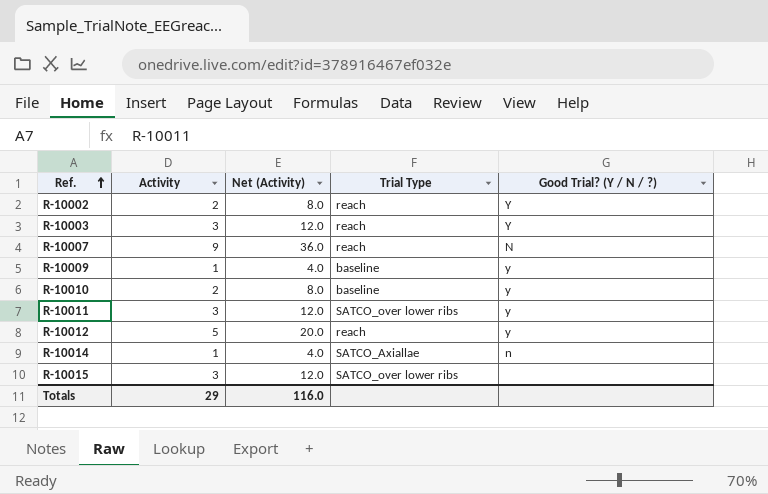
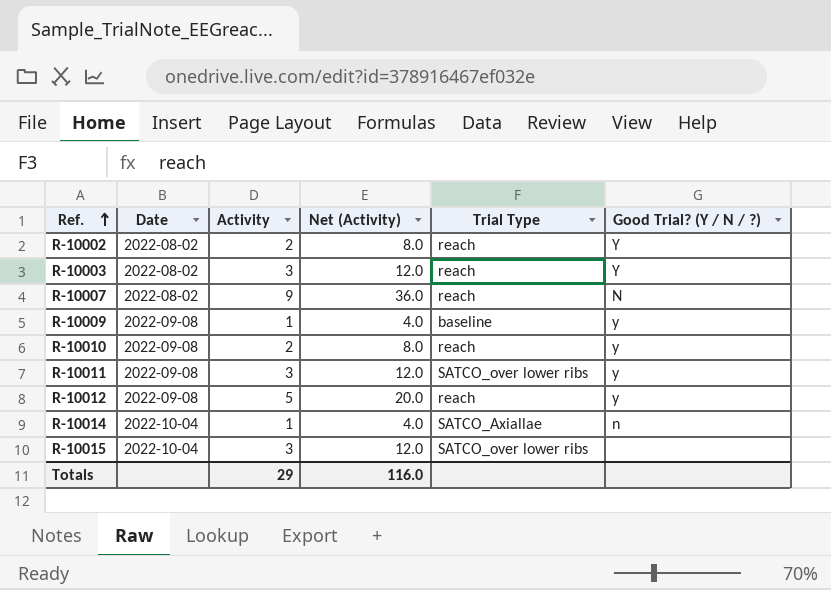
column Date | position: none -> 2
R-10010 | Trial Type: baseline -> reach

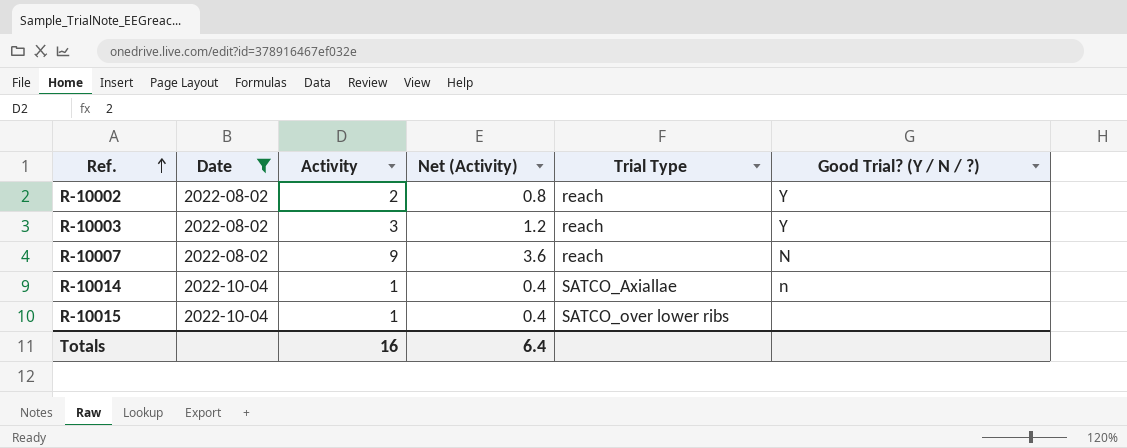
filter: none -> Date != 2022-09-08
column Net (Activity) | formula: [Activity] * 4 -> [Activity] * 0.4
R-10015 | Activity: 3 -> 1
Totals | Activity: 29 -> 16
Totals | Net (Activity): 116.0 -> 6.4

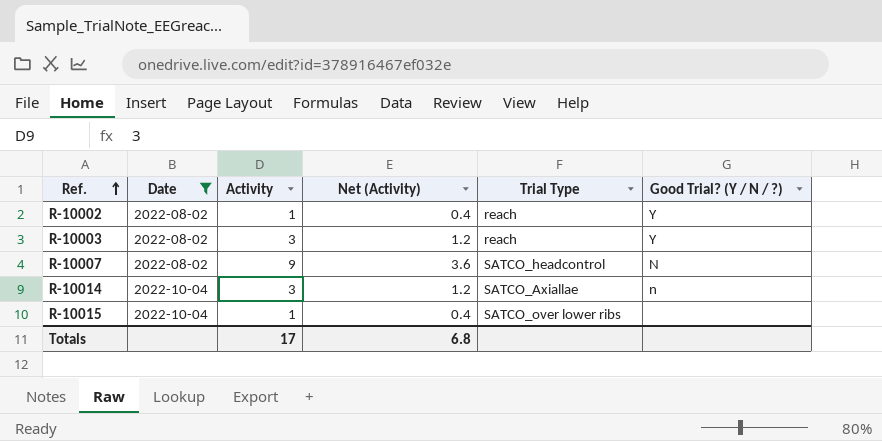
R-10002 | Activity: 2 -> 1
R-10002 | Net (Activity): 0.8 -> 0.4
R-10007 | Trial Type: reach -> SATCO_headcontrol
R-10014 | Activity: 1 -> 3
R-10014 | Net (Activity): 0.4 -> 1.2
Totals | Activity: 16 -> 17
Totals | Net (Activity): 6.4 -> 6.8

